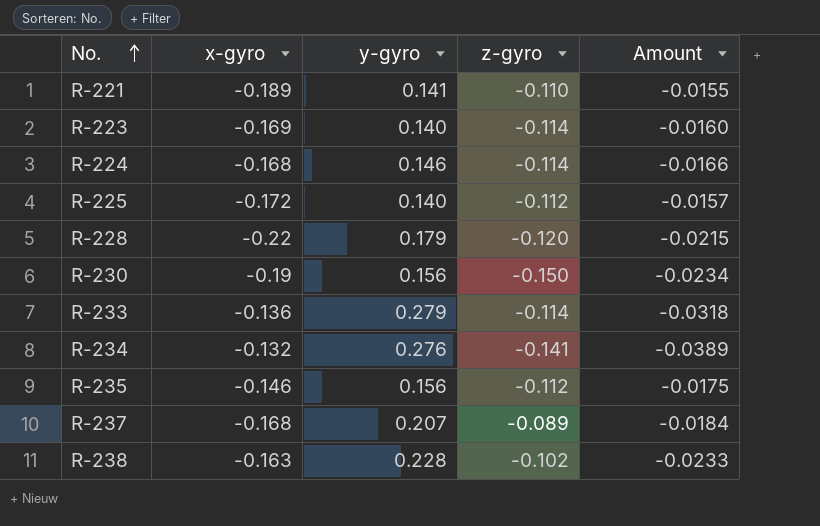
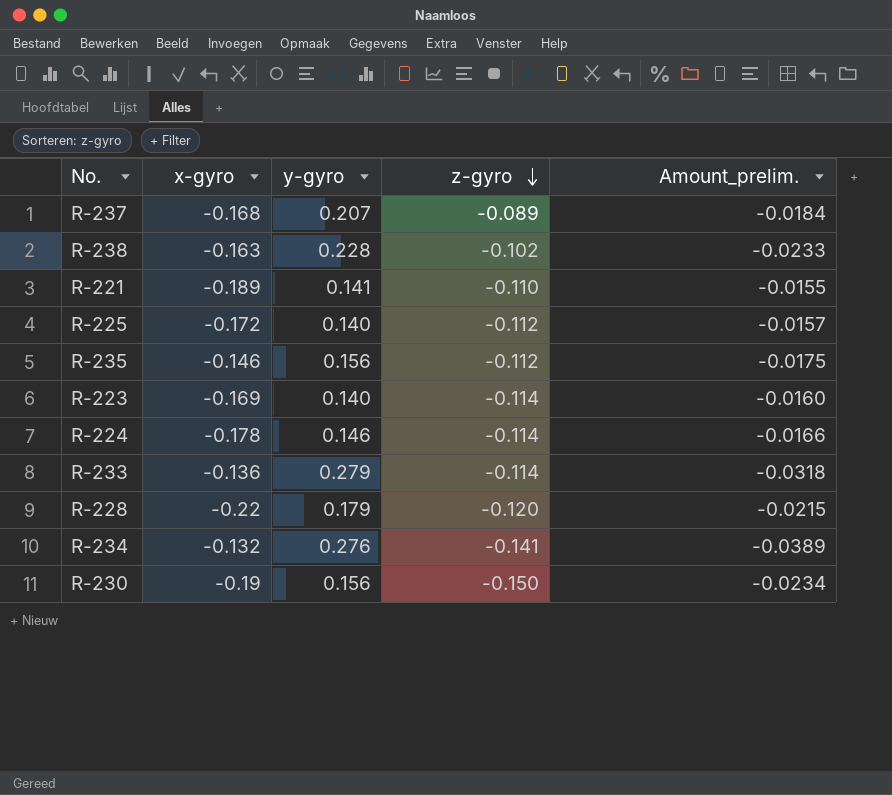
row order: No. ascending -> z-gyro descending
column name: Amount -> Amount_prelim.
R-224 | x-gyro: -0.168 -> -0.178

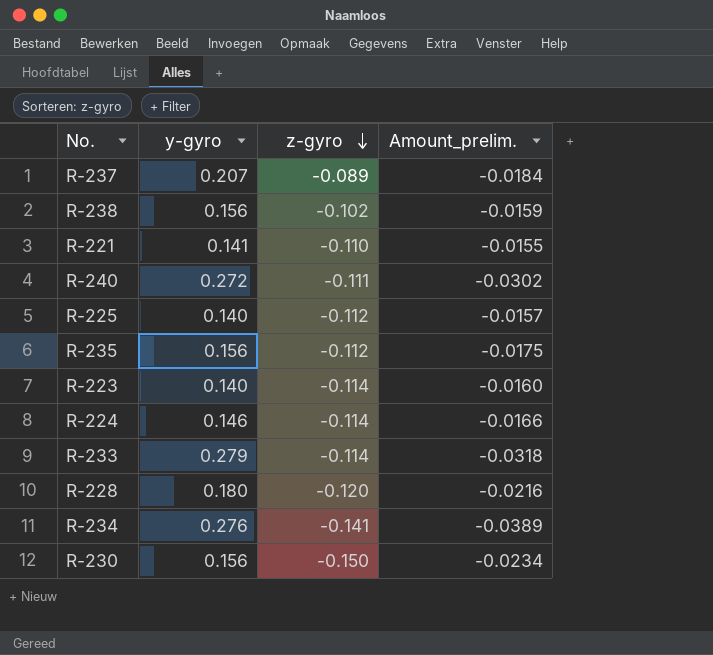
column x-gyro | position: 2 -> none
R-238 | y-gyro: 0.228 -> 0.156
R-238 | Amount_prelim.: -0.0233 -> -0.0159
row R-240: none -> 0.272 | -0.111 | -0.0302
R-228 | y-gyro: 0.179 -> 0.180
R-228 | Amount_prelim.: -0.0215 -> -0.0216

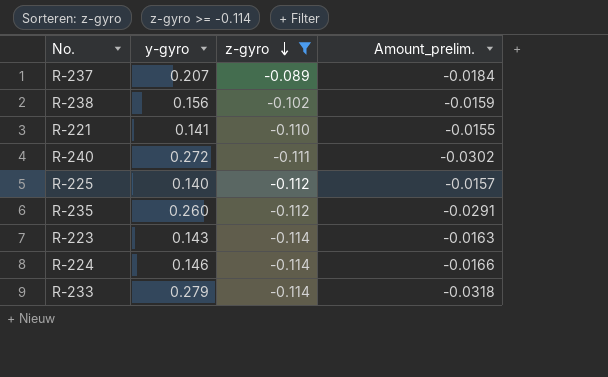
filter: none -> z-gyro >= -0.114
R-235 | y-gyro: 0.156 -> 0.260
R-235 | Amount_prelim.: -0.0175 -> -0.0291
R-223 | y-gyro: 0.140 -> 0.143
R-223 | Amount_prelim.: -0.0160 -> -0.0163

